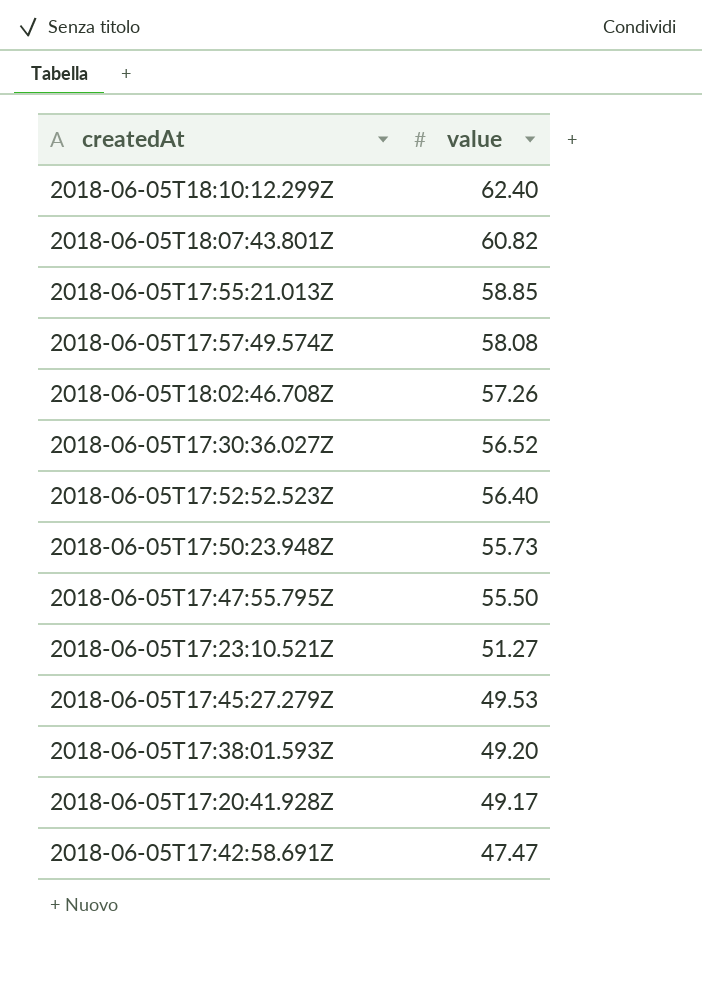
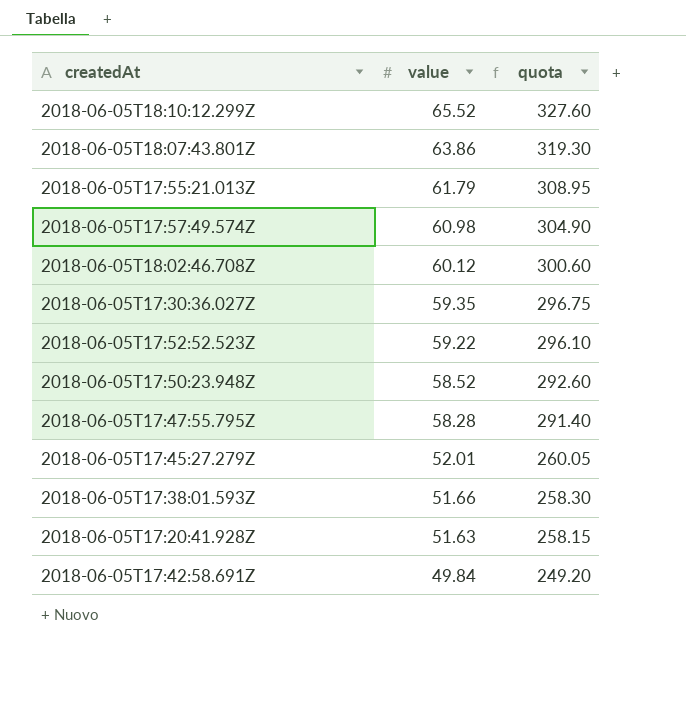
column quota | formula: none -> [value] * 5
row 2018-06-05T17:23:10.521Z: 51.27 -> none
2018-06-05T18:10:12.299Z | value: 62.40 -> 65.52
2018-06-05T18:07:43.801Z | value: 60.82 -> 63.86
2018-06-05T17:55:21.013Z | value: 58.85 -> 61.79
2018-06-05T17:57:49.574Z | value: 58.08 -> 60.98
2018-06-05T18:02:46.708Z | value: 57.26 -> 60.12
2018-06-05T17:30:36.027Z | value: 56.52 -> 59.35
2018-06-05T17:52:52.523Z | value: 56.40 -> 59.22
2018-06-05T17:50:23.948Z | value: 55.73 -> 58.52
2018-06-05T17:47:55.795Z | value: 55.50 -> 58.28
2018-06-05T17:45:27.279Z | value: 49.53 -> 52.01
2018-06-05T17:38:01.593Z | value: 49.20 -> 51.66
2018-06-05T17:20:41.928Z | value: 49.17 -> 51.63
2018-06-05T17:42:58.691Z | value: 47.47 -> 49.84

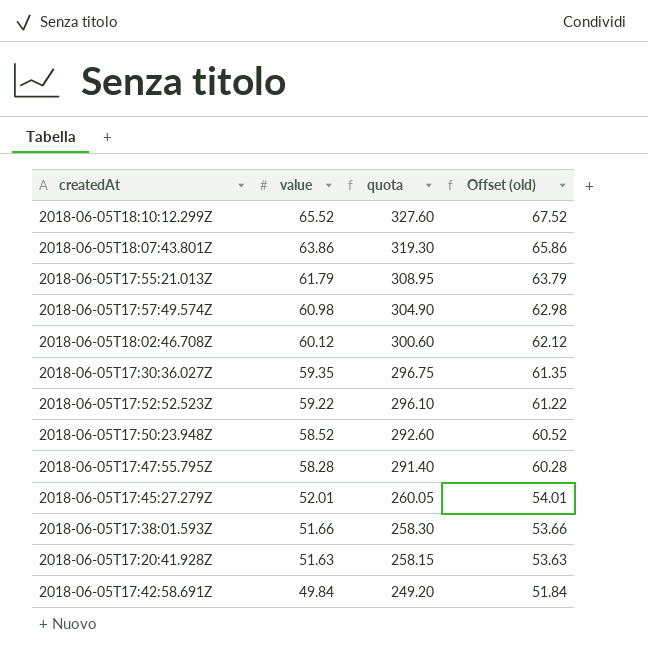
column Offset (old) | formula: none -> [value] + 2

